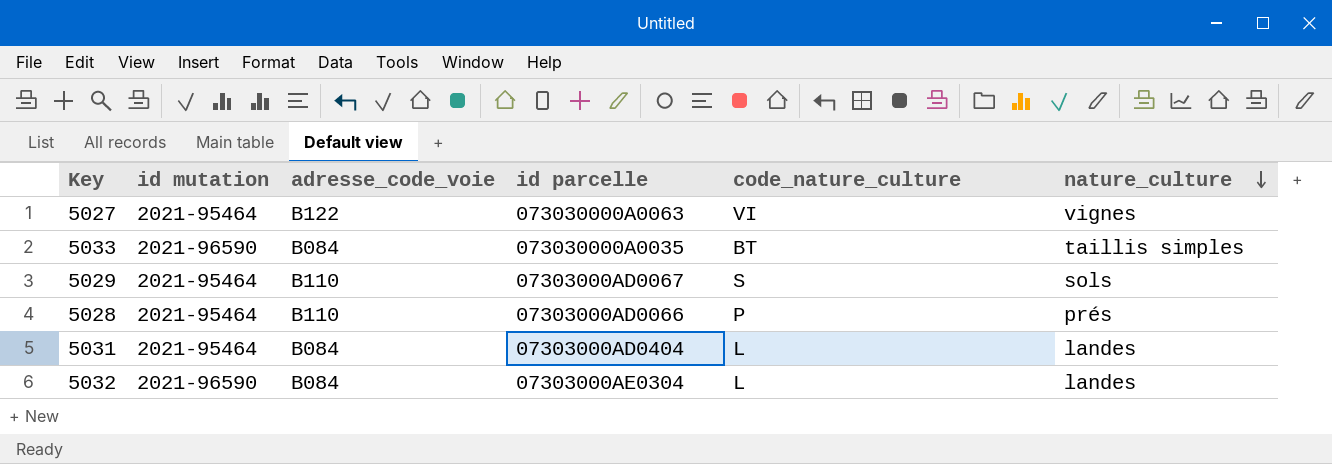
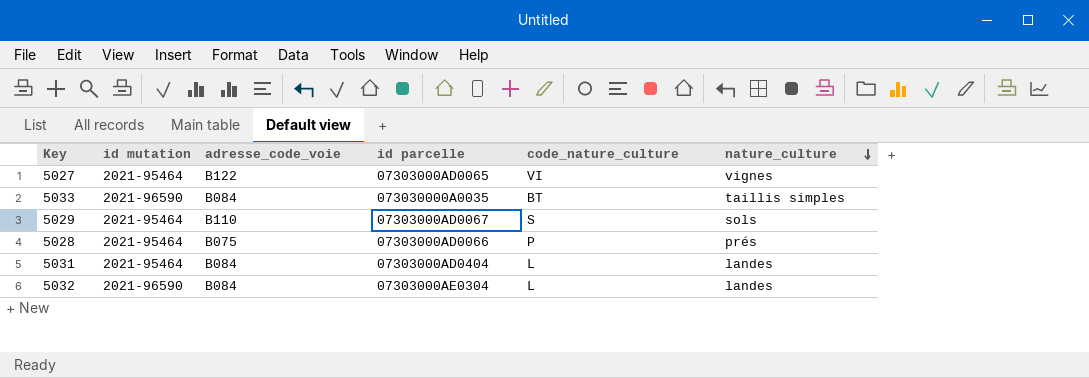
5027 | id parcelle: 073030000A0063 -> 07303000AD0065
5028 | adresse_code_voie: B110 -> B075

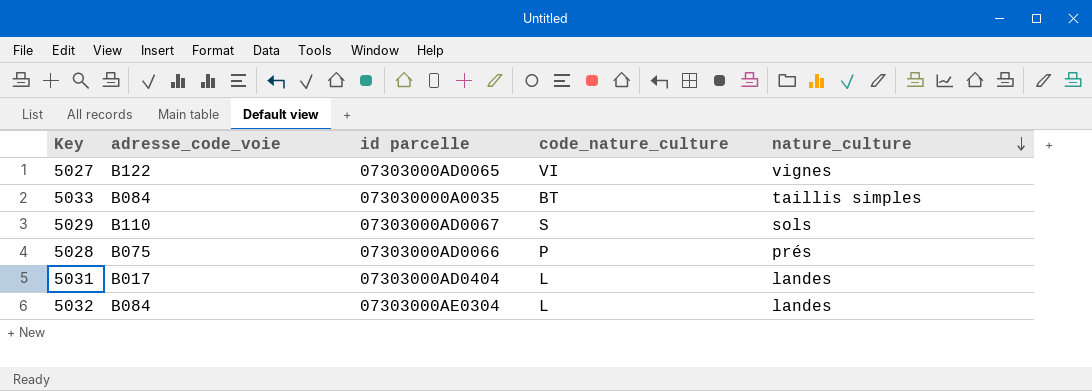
column id mutation | position: 2 -> none
5031 | adresse_code_voie: B084 -> B017

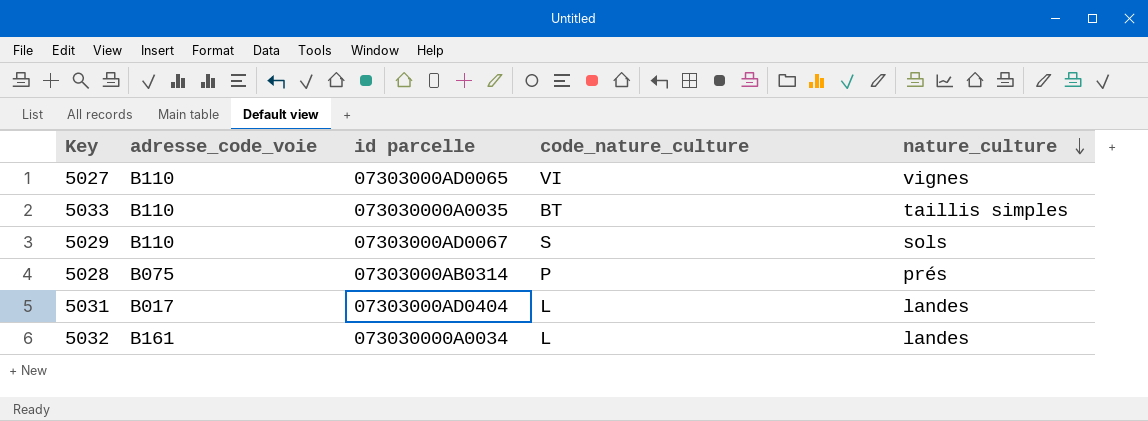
5027 | adresse_code_voie: B122 -> B110
5033 | adresse_code_voie: B084 -> B110
5028 | id parcelle: 07303000AD0066 -> 07303000AB0314
5032 | adresse_code_voie: B084 -> B161
5032 | id parcelle: 07303000AE0304 -> 073030000A0034

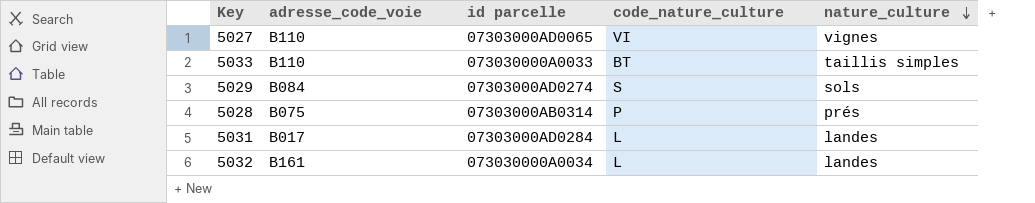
5033 | id parcelle: 073030000A0035 -> 073030000A0033
5029 | adresse_code_voie: B110 -> B084
5029 | id parcelle: 07303000AD0067 -> 07303000AD0274
5031 | id parcelle: 07303000AD0404 -> 07303000AD0284

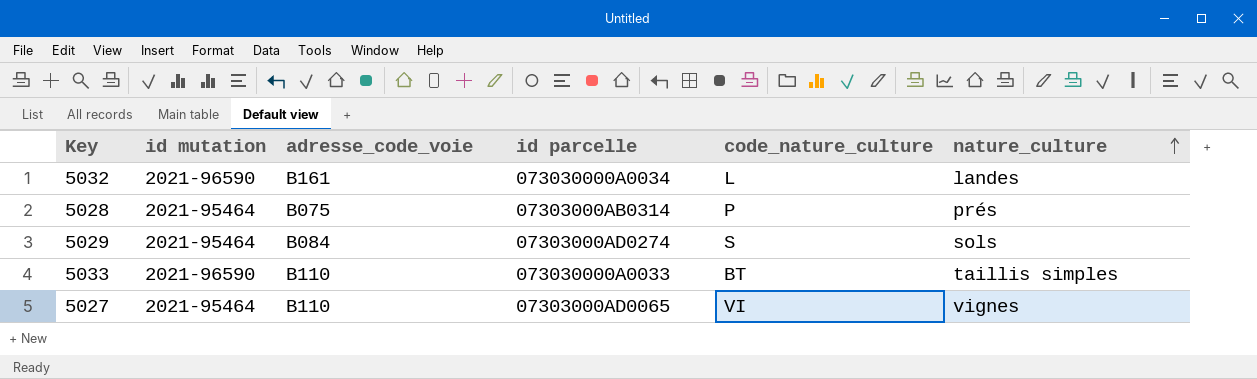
row order: nature_culture descending -> nature_culture ascending
column id mutation | position: none -> 2
row 5031: B017 | 07303000AD0284 | L | landes -> none

